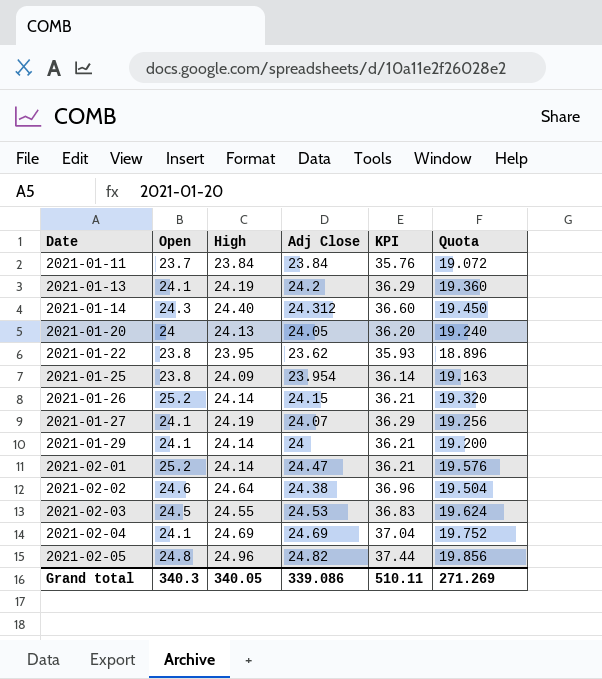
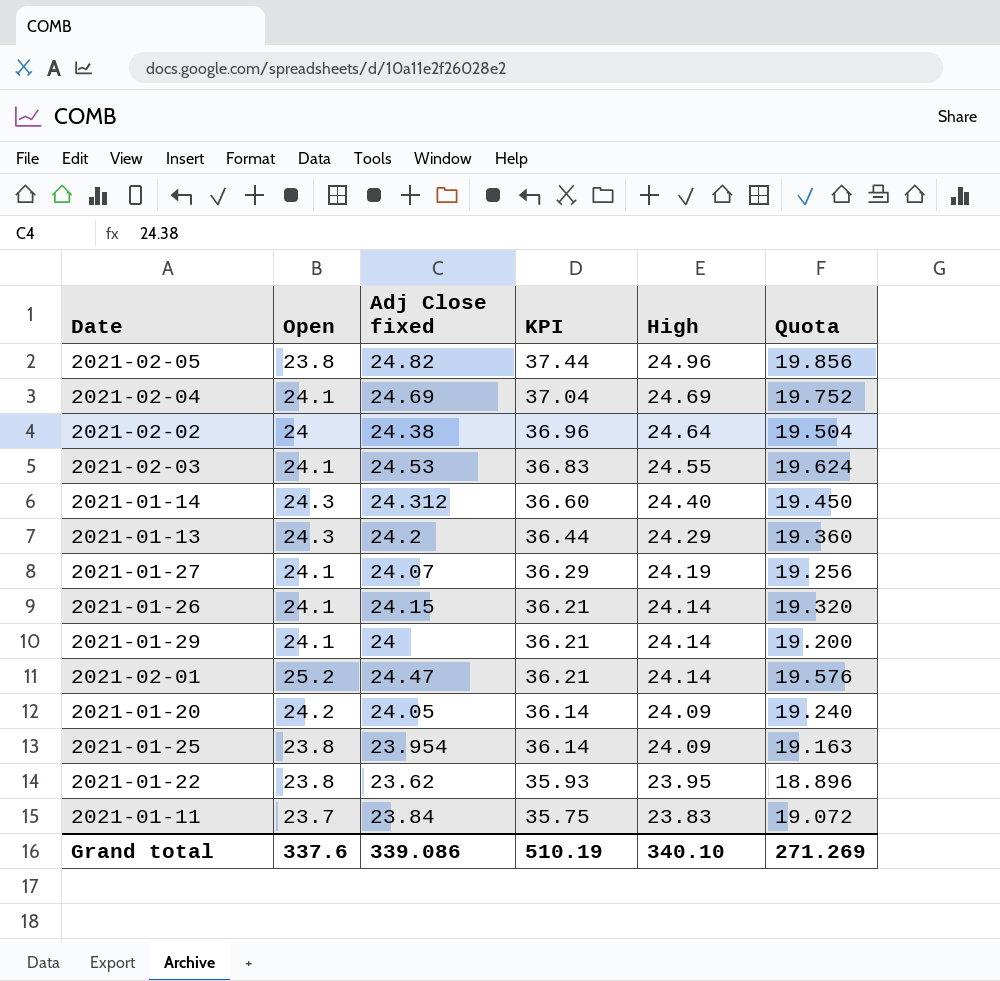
row order: Date ascending -> KPI descending
column name: Adj Close -> Adj Close fixed
column High | position: 3 -> 5
2021-02-05 | Open: 24.8 -> 23.8
2021-02-02 | Open: 24.6 -> 24
2021-02-03 | Open: 24.5 -> 24.1
2021-01-13 | Open: 24.1 -> 24.3
2021-01-13 | KPI: 36.29 -> 36.44
2021-01-13 | High: 24.19 -> 24.29
2021-01-26 | Open: 25.2 -> 24.1
2021-01-20 | Open: 24 -> 24.2
2021-01-20 | KPI: 36.20 -> 36.14
2021-01-20 | High: 24.13 -> 24.09
2021-01-11 | KPI: 35.76 -> 35.75
2021-01-11 | High: 23.84 -> 23.83
Grand total | Open: 340.3 -> 337.6
Grand total | KPI: 510.11 -> 510.19
Grand total | High: 340.05 -> 340.10

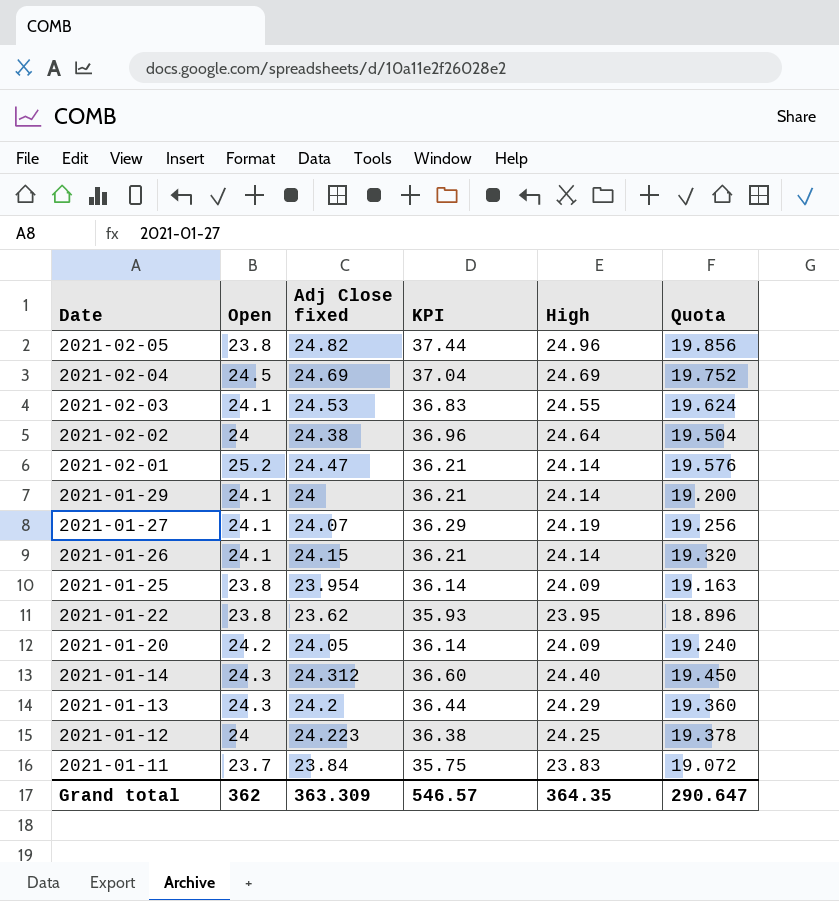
row order: KPI descending -> Date descending
2021-02-04 | Open: 24.1 -> 24.5
row 2021-01-12: none -> 24 | 24.223 | 36.38 | 24.25 | 19.378
Grand total | Open: 337.6 -> 362
Grand total | Adj Close fixed: 339.086 -> 363.309
Grand total | KPI: 510.19 -> 546.57
Grand total | High: 340.10 -> 364.35
Grand total | Quota: 271.269 -> 290.647

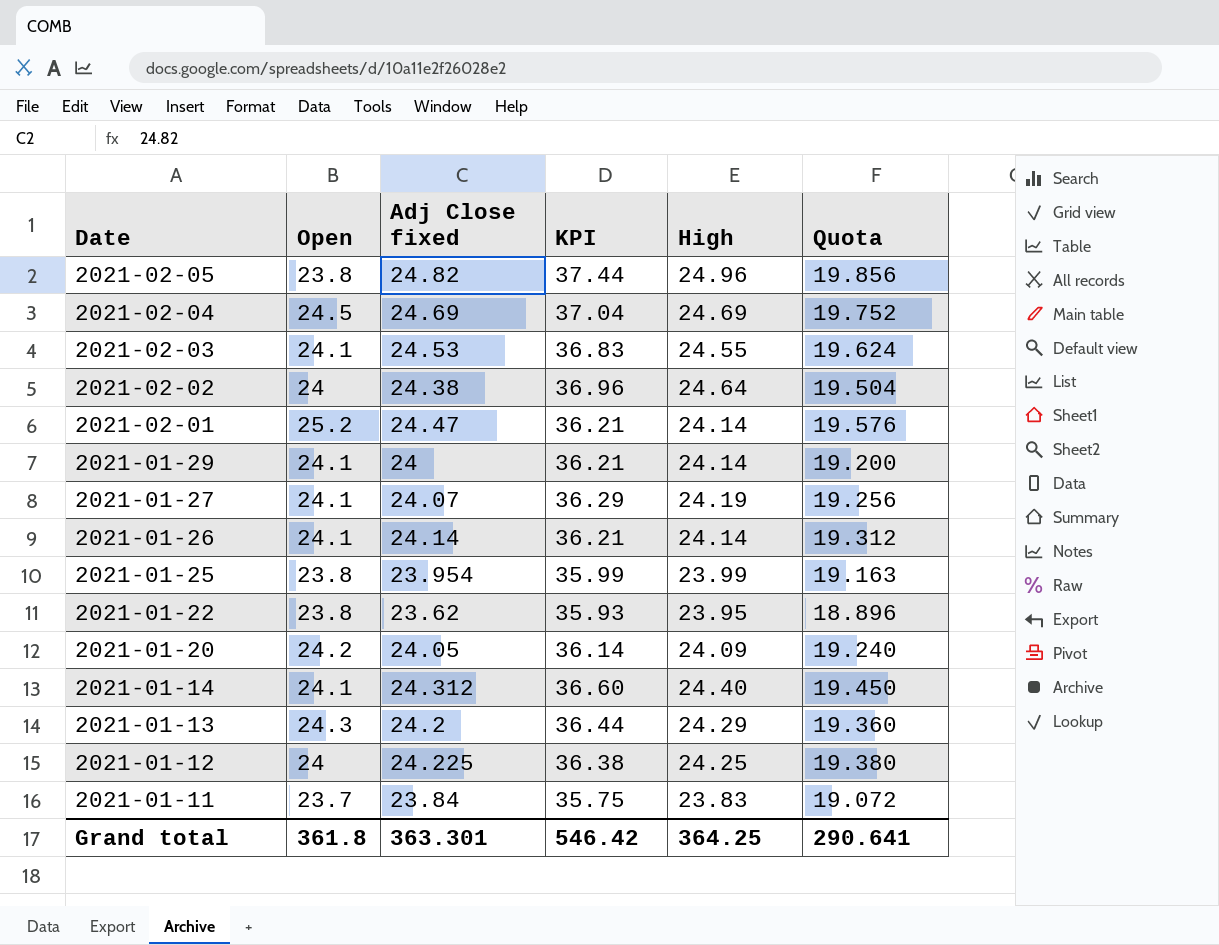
2021-01-26 | Adj Close fixed: 24.15 -> 24.14
2021-01-26 | Quota: 19.320 -> 19.312
2021-01-25 | KPI: 36.14 -> 35.99
2021-01-25 | High: 24.09 -> 23.99
2021-01-14 | Open: 24.3 -> 24.1
2021-01-12 | Adj Close fixed: 24.223 -> 24.225
2021-01-12 | Quota: 19.378 -> 19.380
Grand total | Open: 362 -> 361.8
Grand total | Adj Close fixed: 363.309 -> 363.301
Grand total | KPI: 546.57 -> 546.42
Grand total | High: 364.35 -> 364.25
Grand total | Quota: 290.647 -> 290.641

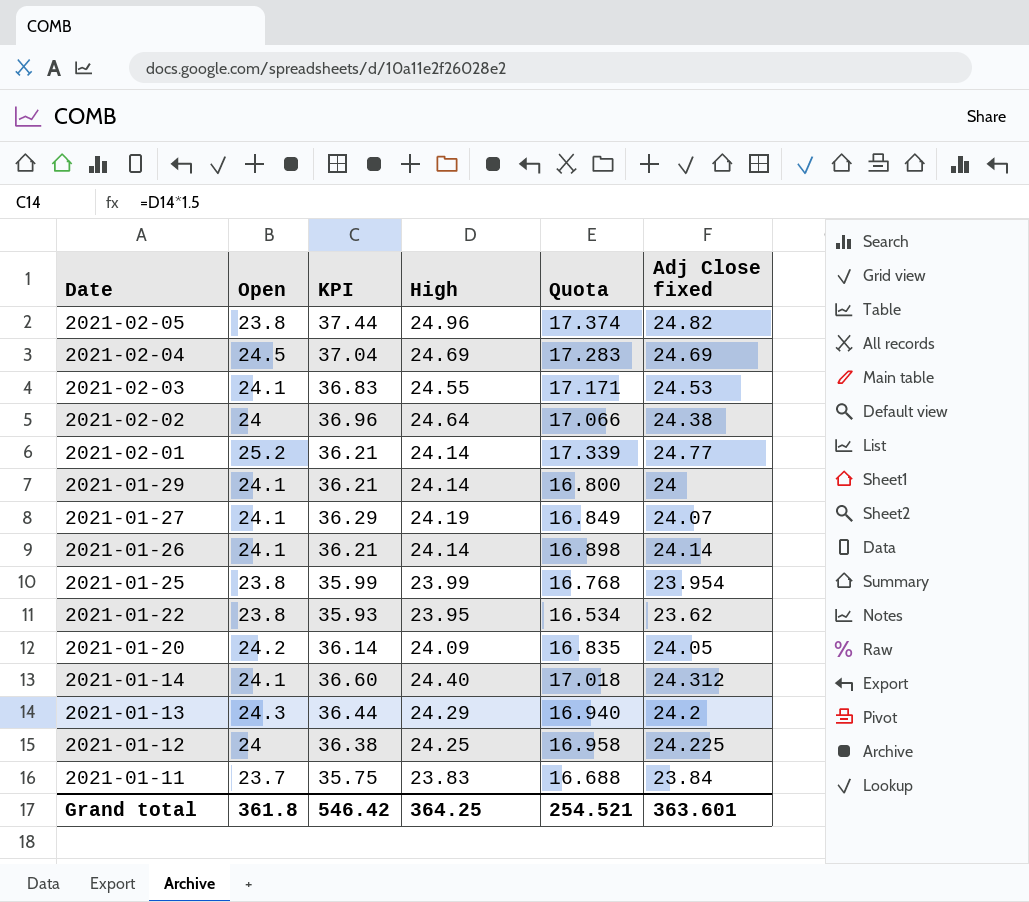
column Quota | formula: [Adj Close fixed] * 0.8 -> [Adj Close fixed] * 0.7
column Adj Close fixed | position: 3 -> 6
2021-02-01 | Adj Close fixed: 24.47 -> 24.77
Grand total | Quota: 290.641 -> 254.521
Grand total | Adj Close fixed: 363.301 -> 363.601

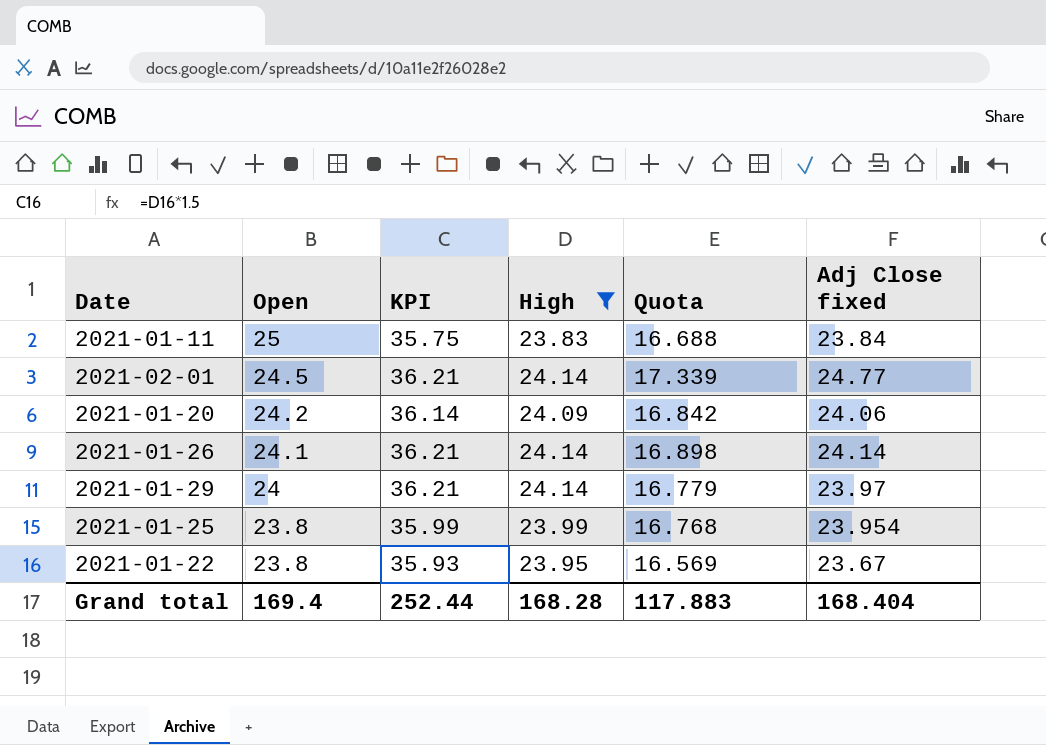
filter: none -> High <= 24.14
row order: Date descending -> Open descending
2021-01-11 | Open: 23.7 -> 25
2021-02-01 | Open: 25.2 -> 24.5
2021-01-20 | Quota: 16.835 -> 16.842
2021-01-20 | Adj Close fixed: 24.05 -> 24.06
2021-01-29 | Open: 24.1 -> 24
2021-01-29 | Quota: 16.800 -> 16.779
2021-01-29 | Adj Close fixed: 24 -> 23.97
2021-01-22 | Quota: 16.534 -> 16.569
2021-01-22 | Adj Close fixed: 23.62 -> 23.67
Grand total | Open: 361.8 -> 169.4
Grand total | KPI: 546.42 -> 252.44
Grand total | High: 364.25 -> 168.28
Grand total | Quota: 254.521 -> 117.883
Grand total | Adj Close fixed: 363.601 -> 168.404

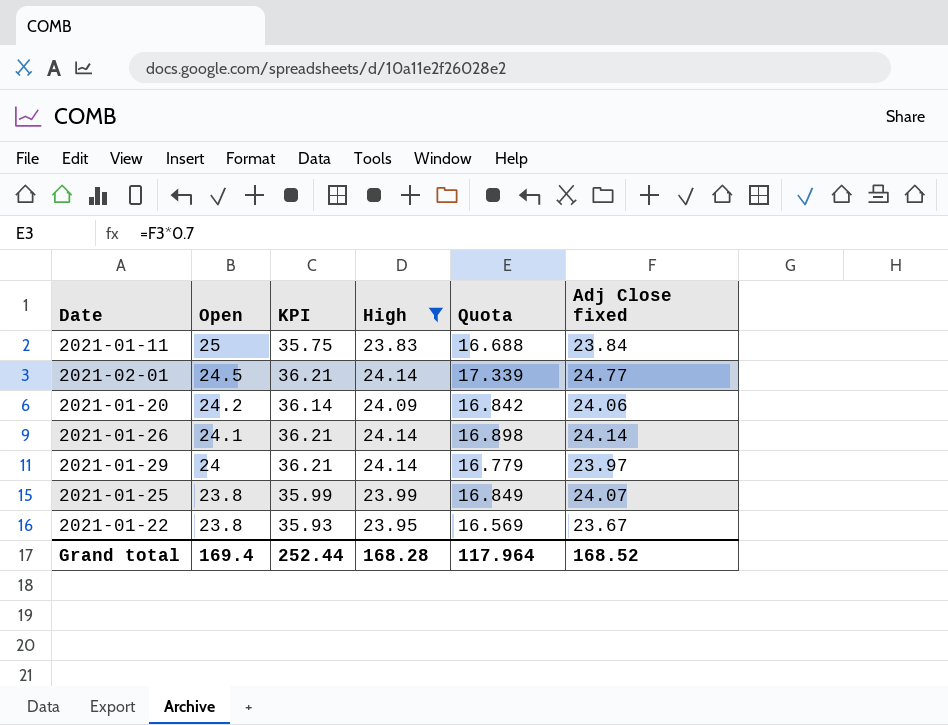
2021-01-25 | Quota: 16.768 -> 16.849
2021-01-25 | Adj Close fixed: 23.954 -> 24.07
Grand total | Quota: 117.883 -> 117.964
Grand total | Adj Close fixed: 168.404 -> 168.52

